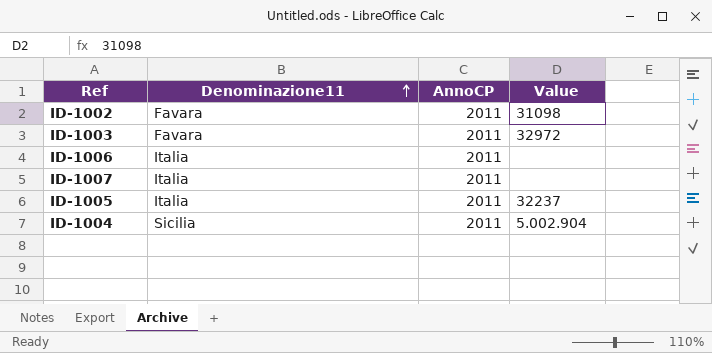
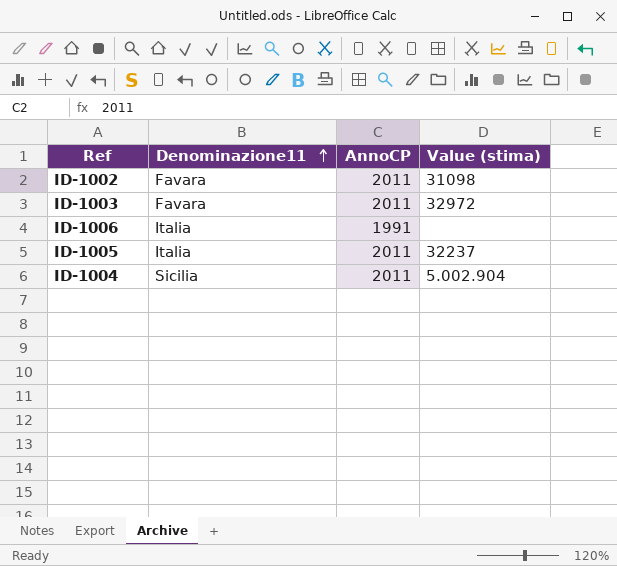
column name: Value -> Value (stima)
row ID-1007: Italia | 2011 | none -> none
ID-1006 | AnnoCP: 2011 -> 1991

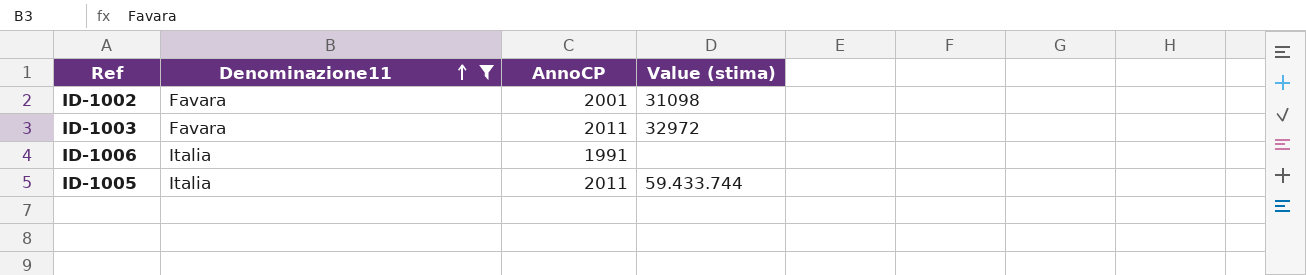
filter: none -> Denominazione11 != Sicilia
ID-1002 | AnnoCP: 2011 -> 2001
ID-1005 | Value (stima): 32237 -> 59.433.744

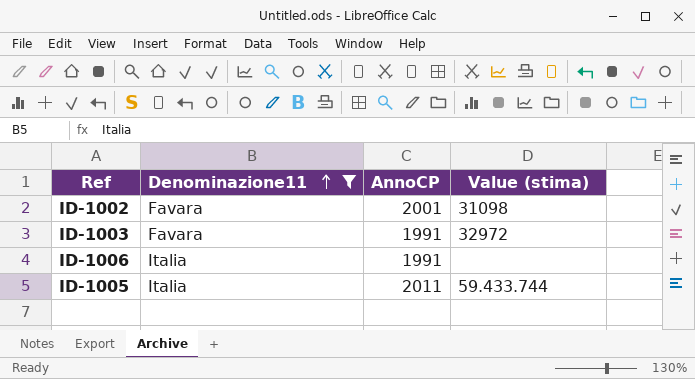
ID-1003 | AnnoCP: 2011 -> 1991

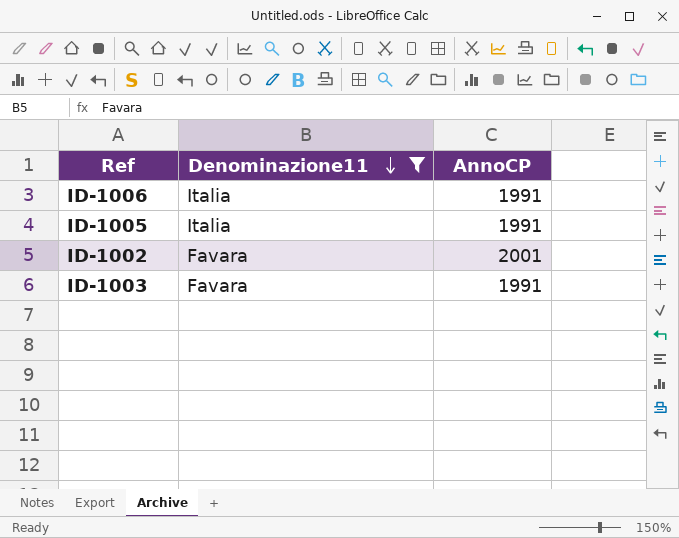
row order: Denominazione11 ascending -> Denominazione11 descending
column Value (stima) | position: 4 -> none
ID-1005 | AnnoCP: 2011 -> 1991

